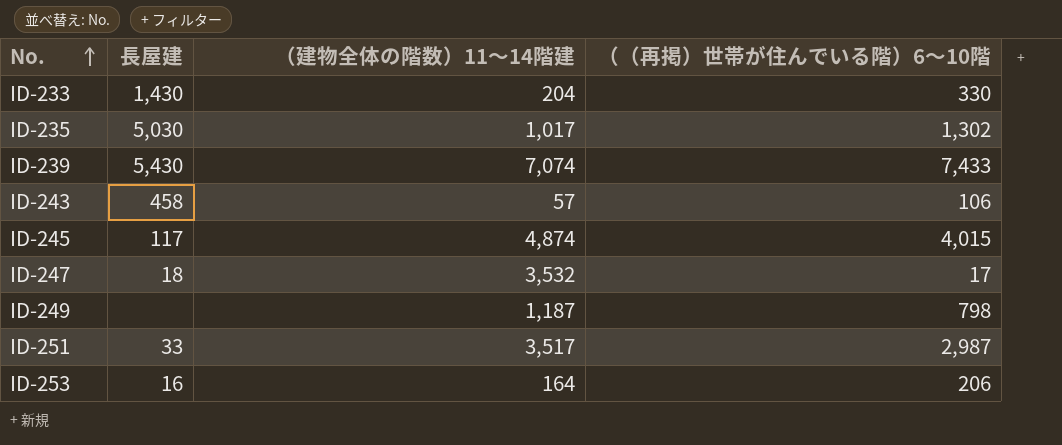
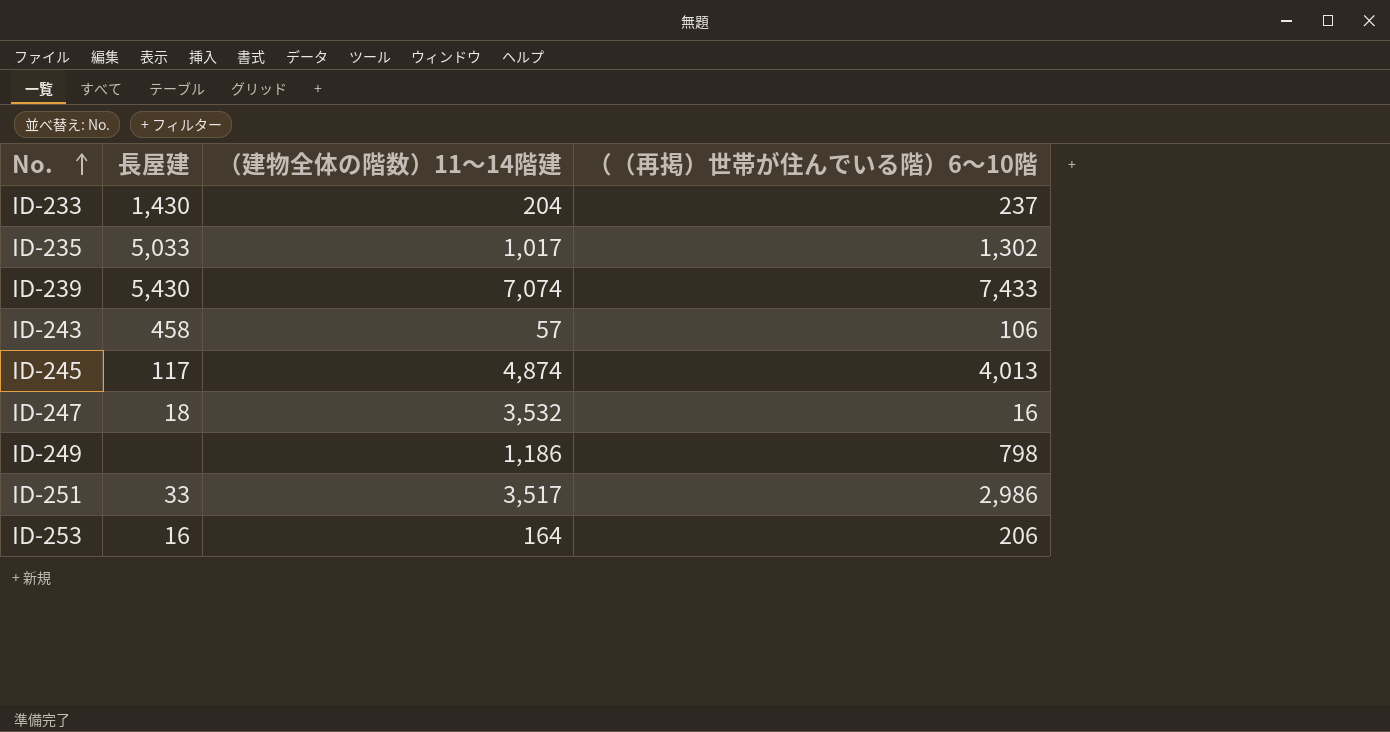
ID-233 | （（再掲）世帯が住んでいる階）6～10階: 330 -> 237
ID-235 | 長屋建: 5,030 -> 5,033
ID-245 | （（再掲）世帯が住んでいる階）6～10階: 4,015 -> 4,013
ID-247 | （（再掲）世帯が住んでいる階）6～10階: 17 -> 16
ID-249 | （建物全体の階数）11～14階建: 1,187 -> 1,186
ID-251 | （（再掲）世帯が住んでいる階）6～10階: 2,987 -> 2,986

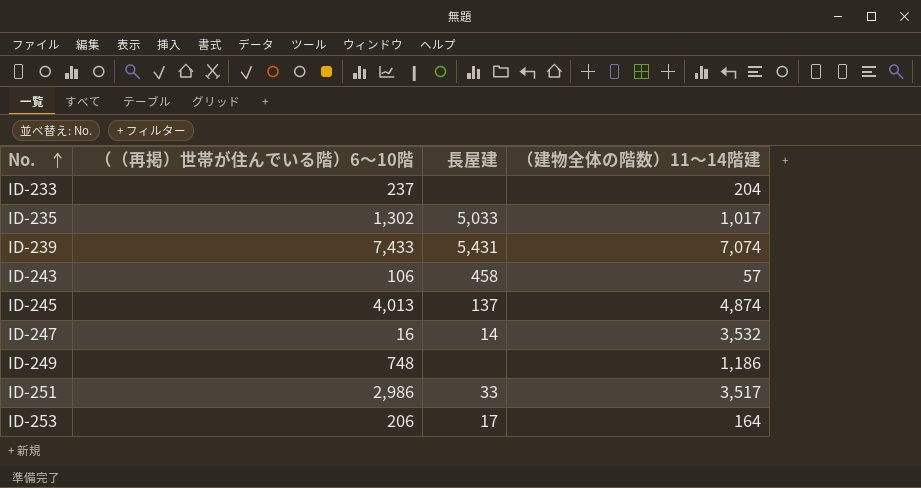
column （（再掲）世帯が住んでいる階）6～10階 | position: 4 -> 2
ID-233 | 長屋建: 1,430 -> none
ID-239 | 長屋建: 5,430 -> 5,431
ID-245 | 長屋建: 117 -> 137
ID-247 | 長屋建: 18 -> 14
ID-249 | （（再掲）世帯が住んでいる階）6～10階: 798 -> 748
ID-253 | 長屋建: 16 -> 17

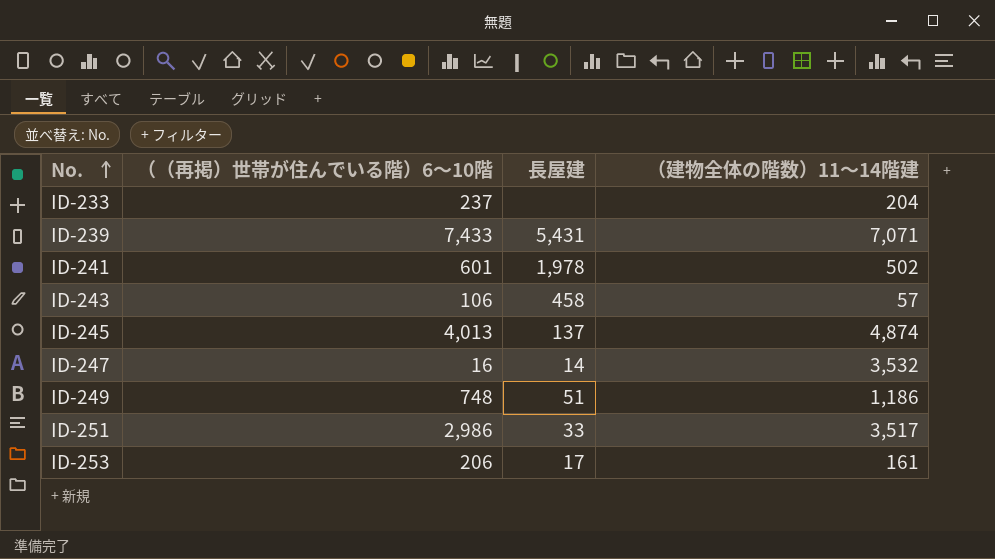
row ID-235: 1,302 | 5,033 | 1,017 -> none
ID-239 | （建物全体の階数）11～14階建: 7,074 -> 7,071
row ID-241: none -> 601 | 1,978 | 502
ID-249 | 長屋建: none -> 51
ID-253 | （建物全体の階数）11～14階建: 164 -> 161

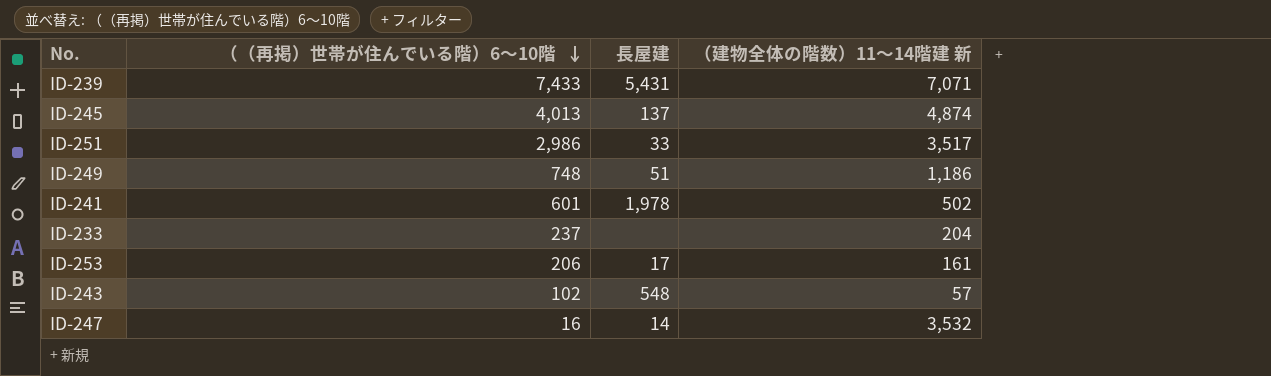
row order: No. ascending -> （（再掲）世帯が住んでいる階）6～10階 descending
column name: （建物全体の階数）11～14階建 -> （建物全体の階数）11～14階建 新
ID-243 | （（再掲）世帯が住んでいる階）6～10階: 106 -> 102
ID-243 | 長屋建: 458 -> 548

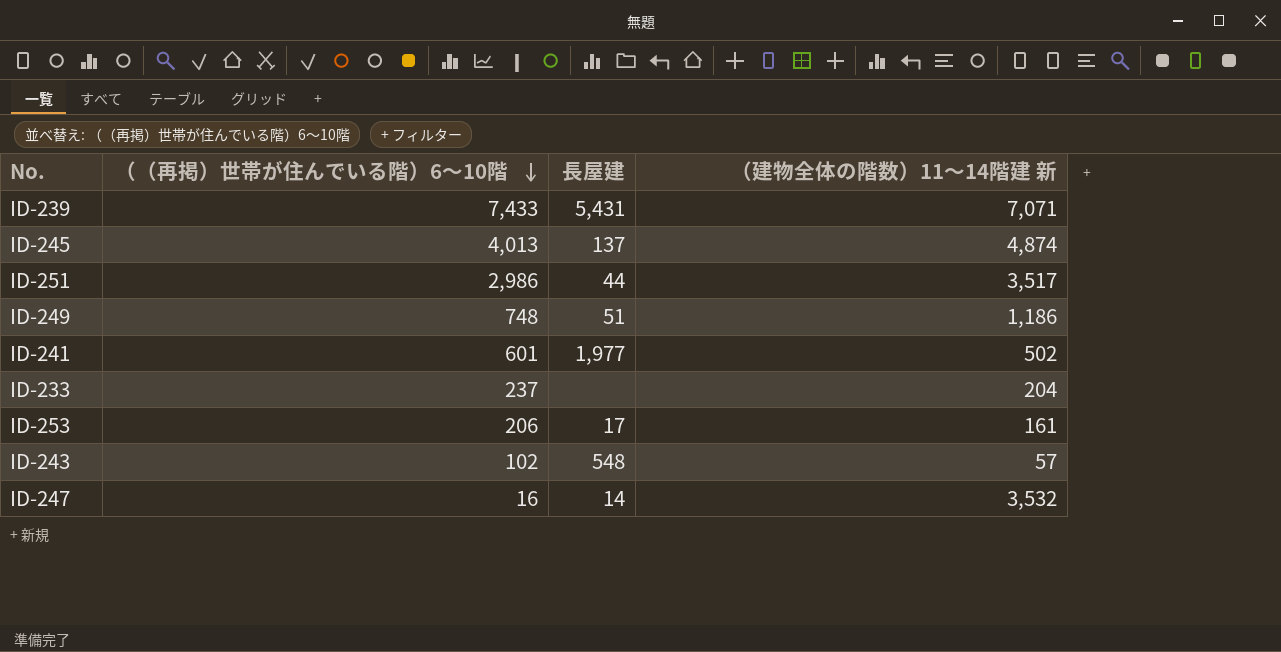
ID-251 | 長屋建: 33 -> 44
ID-241 | 長屋建: 1,978 -> 1,977

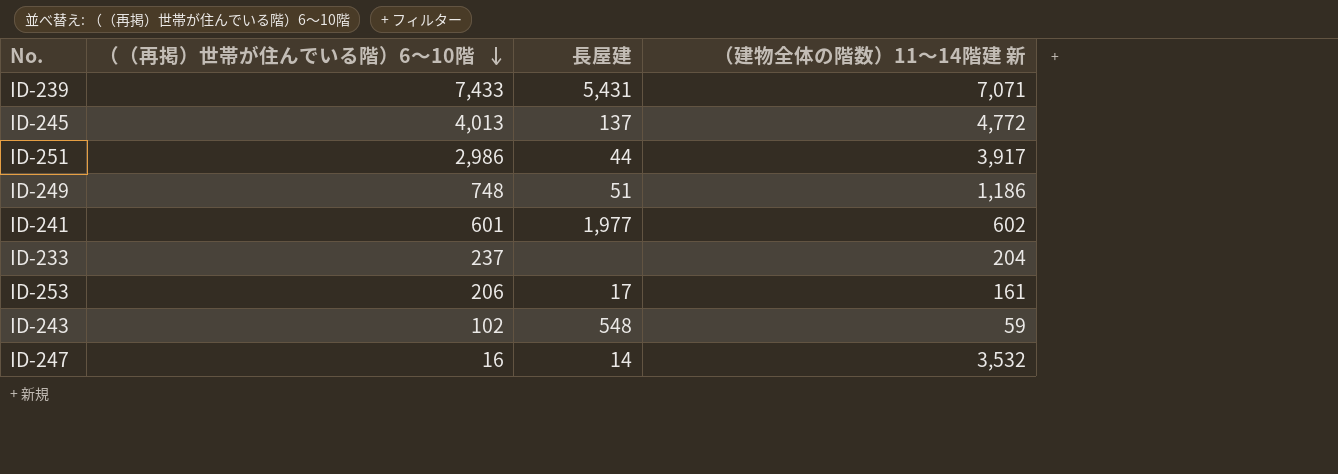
ID-245 | （建物全体の階数）11～14階建 新: 4,874 -> 4,772
ID-251 | （建物全体の階数）11～14階建 新: 3,517 -> 3,917
ID-241 | （建物全体の階数）11～14階建 新: 502 -> 602
ID-243 | （建物全体の階数）11～14階建 新: 57 -> 59

